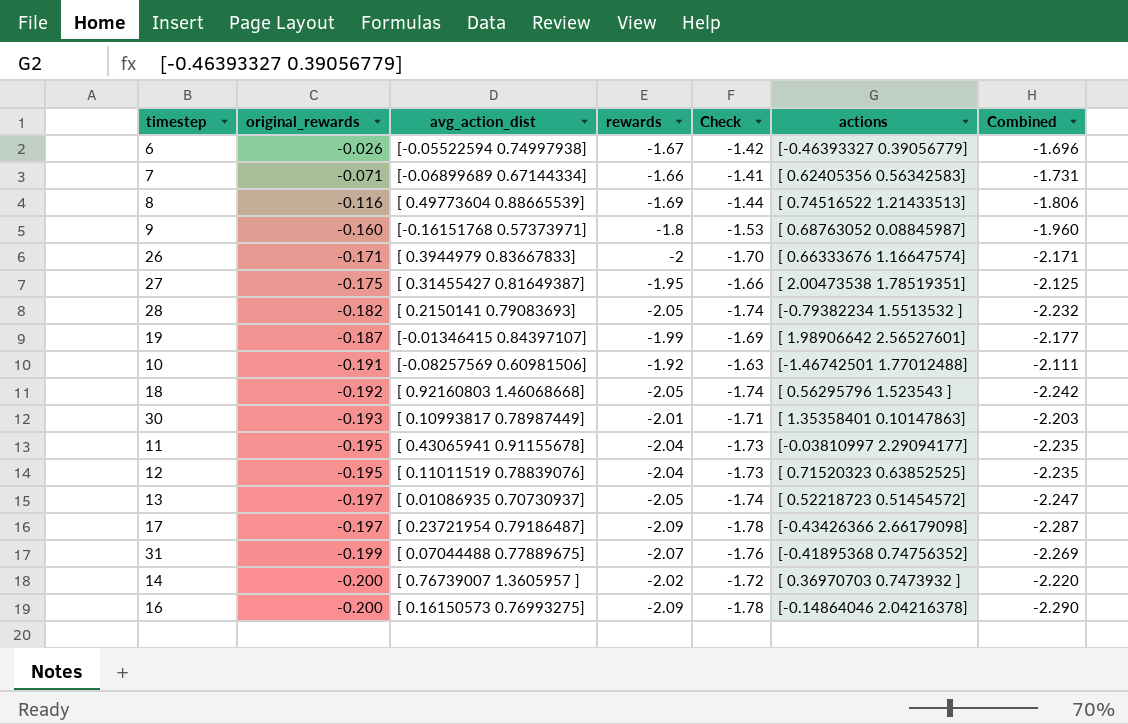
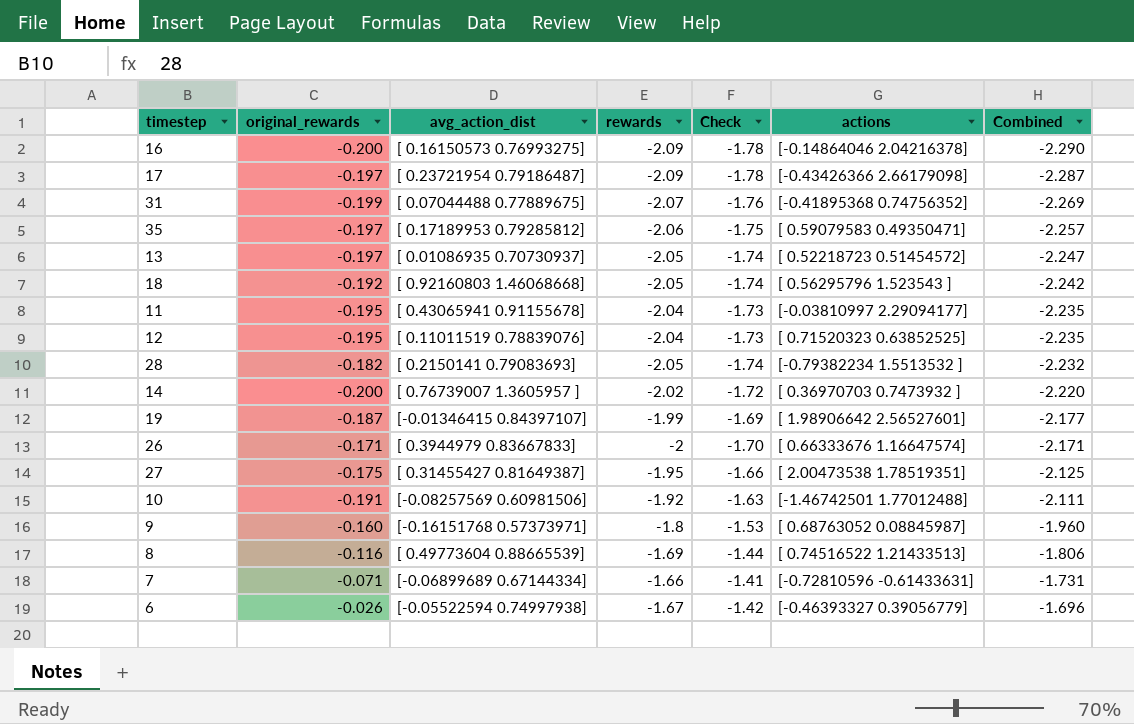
row order: original_rewards descending -> Combined ascending
row 30: -0.193 | [ 0.10993817 0.78987449] | -2.01 | -1.71 | [ 1.35358401 0.10147863] | -2.203 -> none
row 35: none -> -0.197 | [ 0.17189953 0.79285812] | -2.06 | -1.75 | [ 0.59079583 0.49350471] | -2.257
7 | actions: [ 0.62405356 0.56342583] -> [-0.72810596 -0.61433631]

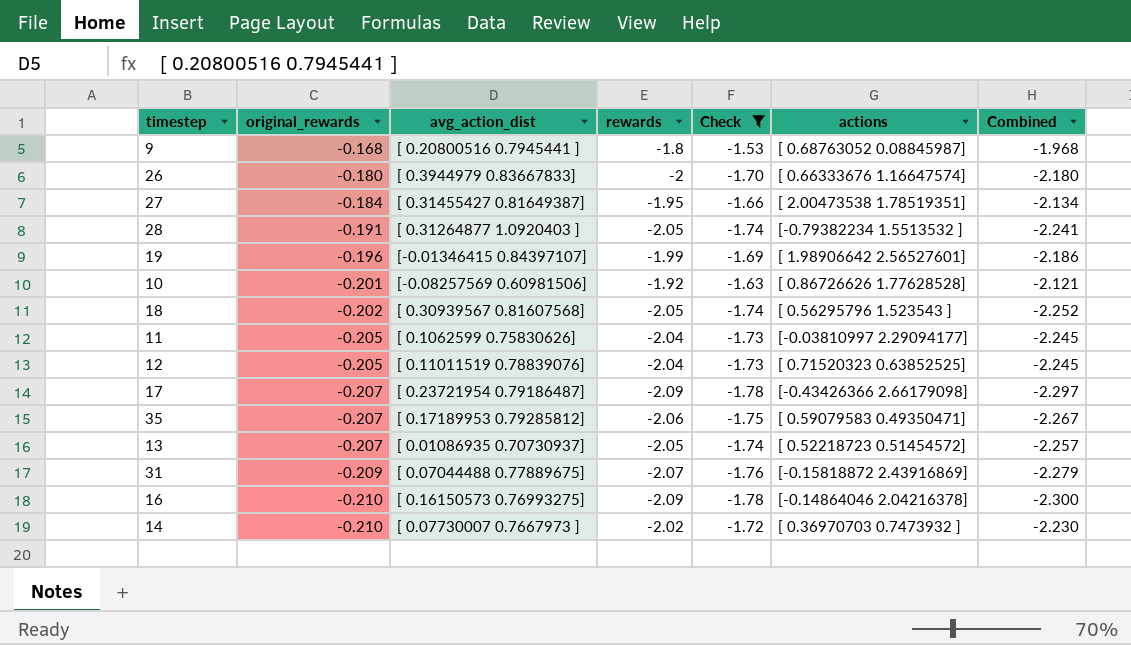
filter: none -> Check <= -1.53
row order: Combined ascending -> original_rewards descending
9 | original_rewards: -0.160 -> -0.168
9 | avg_action_dist: [-0.16151768 0.57373971] -> [ 0.20800516 0.7945441 ]
9 | Combined: -1.960 -> -1.968
26 | original_rewards: -0.171 -> -0.180
26 | Combined: -2.171 -> -2.180
27 | original_rewards: -0.175 -> -0.184
27 | Combined: -2.125 -> -2.134
28 | original_rewards: -0.182 -> -0.191
28 | avg_action_dist: [ 0.2150141 0.79083693] -> [ 0.31264877 1.0920403 ]
28 | Combined: -2.232 -> -2.241
19 | original_rewards: -0.187 -> -0.196
19 | Combined: -2.177 -> -2.186
10 | original_rewards: -0.191 -> -0.201
10 | actions: [-1.46742501 1.77012488] -> [ 0.86726626 1.77628528]
10 | Combined: -2.111 -> -2.121
18 | original_rewards: -0.192 -> -0.202
18 | avg_action_dist: [ 0.92160803 1.46068668] -> [ 0.30939567 0.81607568]
18 | Combined: -2.242 -> -2.252
11 | original_rewards: -0.195 -> -0.205
11 | avg_action_dist: [ 0.43065941 0.91155678] -> [ 0.1062599 0.75830626]
11 | Combined: -2.235 -> -2.245
12 | original_rewards: -0.195 -> -0.205
12 | Combined: -2.235 -> -2.245
17 | original_rewards: -0.197 -> -0.207
17 | Combined: -2.287 -> -2.297
35 | original_rewards: -0.197 -> -0.207
35 | Combined: -2.257 -> -2.267
13 | original_rewards: -0.197 -> -0.207
13 | Combined: -2.247 -> -2.257
31 | original_rewards: -0.199 -> -0.209
31 | actions: [-0.41895368 0.74756352] -> [-0.15818872 2.43916869]
31 | Combined: -2.269 -> -2.279
16 | original_rewards: -0.200 -> -0.210
16 | Combined: -2.290 -> -2.300
14 | original_rewards: -0.200 -> -0.210
14 | avg_action_dist: [ 0.76739007 1.3605957 ] -> [ 0.07730007 0.7667973 ]
14 | Combined: -2.220 -> -2.230

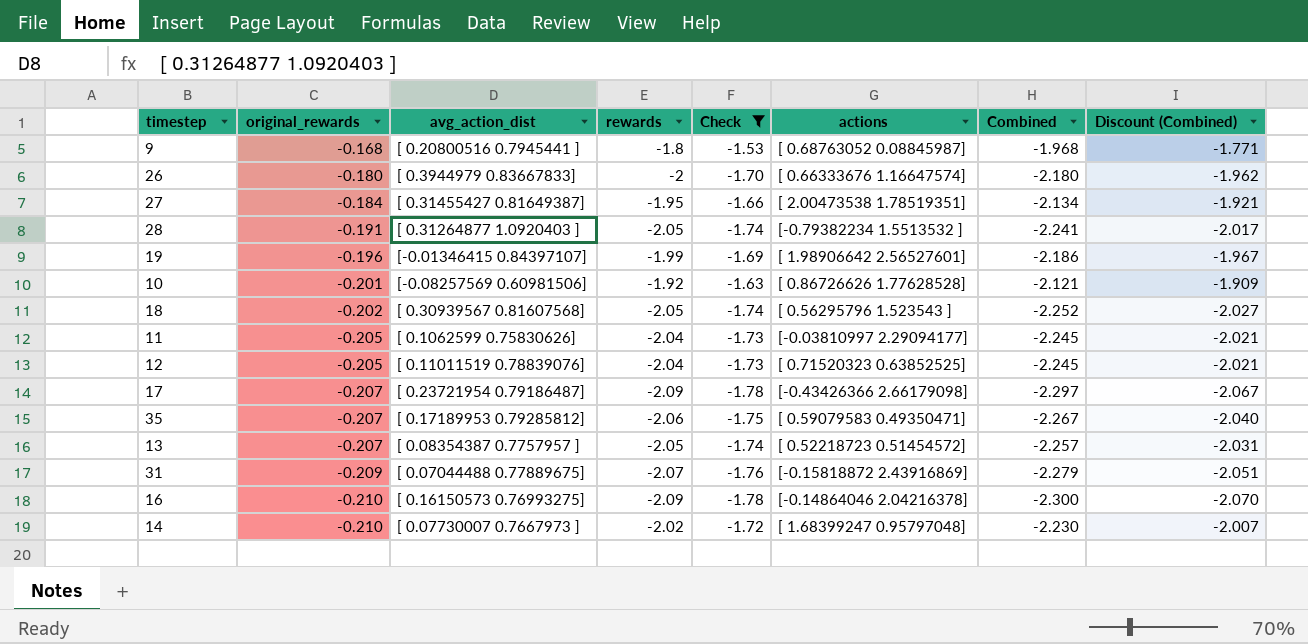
column Discount (Combined) | formula: none -> [Combined] * 0.9
13 | avg_action_dist: [ 0.01086935 0.70730937] -> [ 0.08354387 0.7757957 ]
14 | actions: [ 0.36970703 0.7473932 ] -> [ 1.68399247 0.95797048]

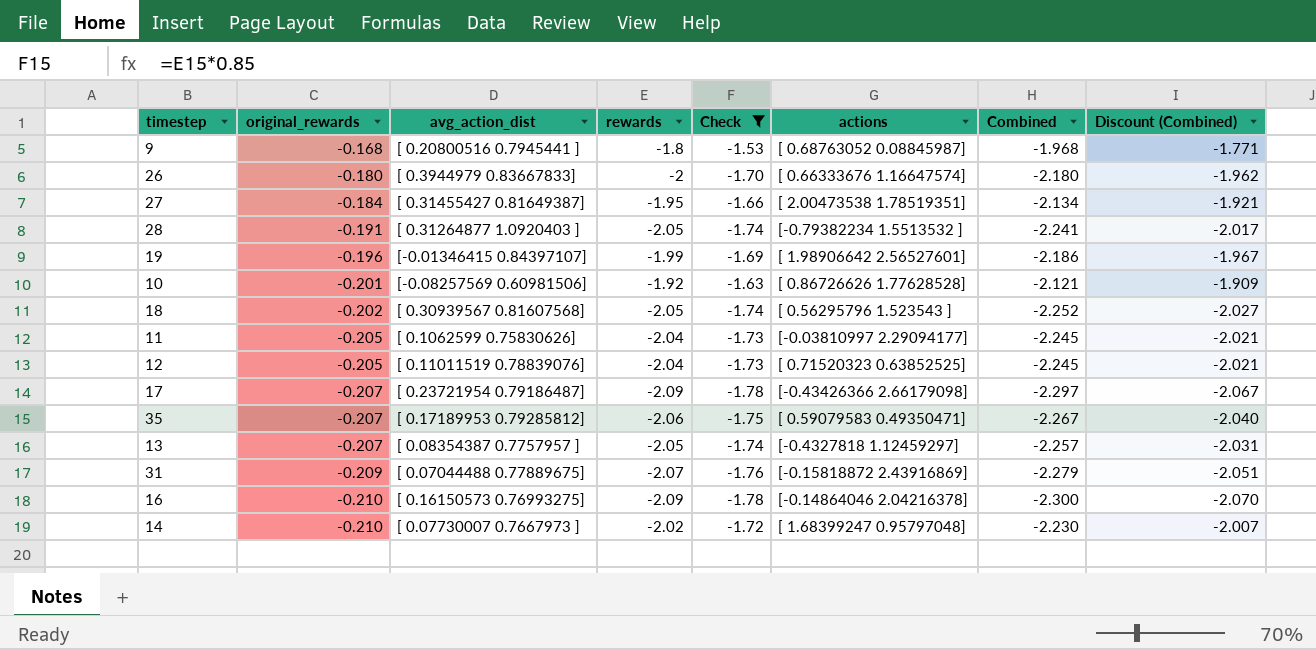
13 | actions: [ 0.52218723 0.51454572] -> [-0.4327818 1.12459297]

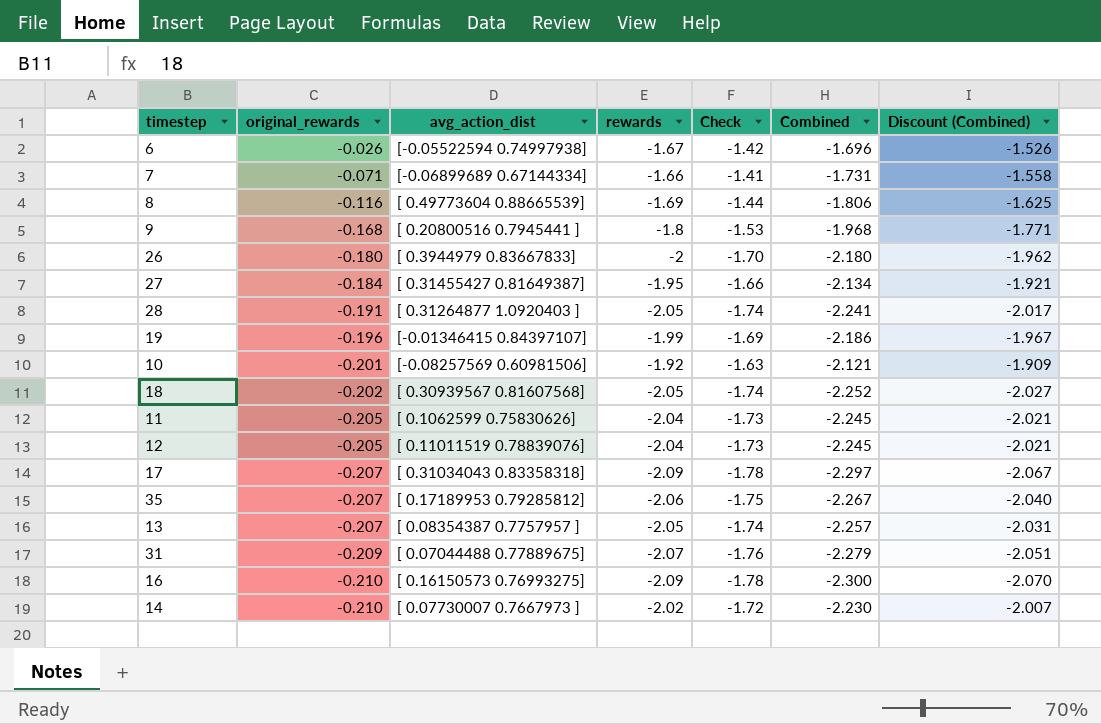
filter: Check <= -1.53 -> none
column actions | position: 6 -> none
17 | avg_action_dist: [ 0.23721954 0.79186487] -> [ 0.31034043 0.83358318]

